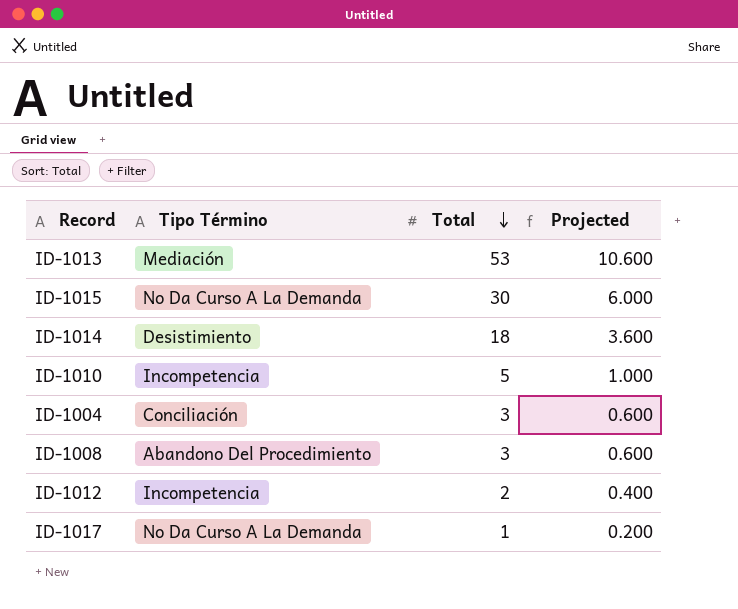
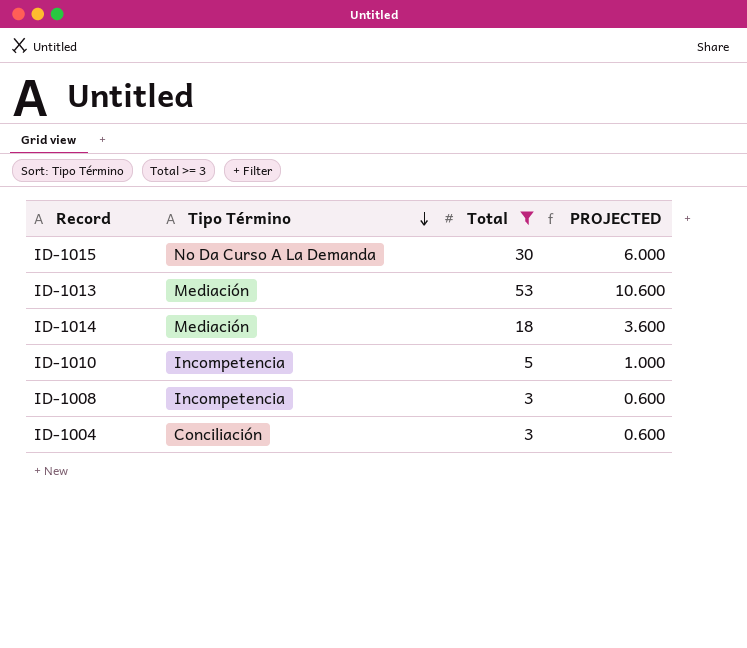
filter: none -> Total >= 3
row order: Total descending -> Tipo Término descending
column name: Projected -> PROJECTED
ID-1014 | Tipo Término: Desistimiento -> Mediación
ID-1008 | Tipo Término: Abandono Del Procedimiento -> Incompetencia

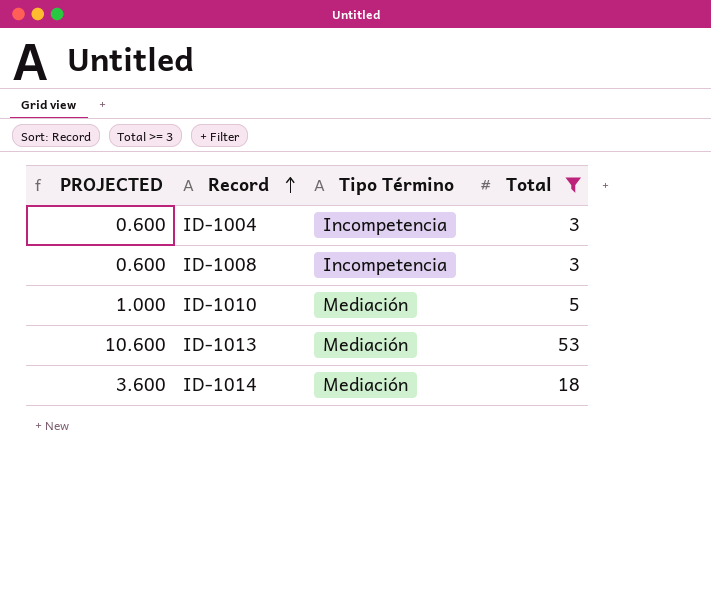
row order: Tipo Término descending -> Record ascending
column PROJECTED | position: 4 -> 1
row ID-1015: No Da Curso A La Demanda | 30 | 6.000 -> none
ID-1004 | Tipo Término: Conciliación -> Incompetencia
ID-1010 | Tipo Término: Incompetencia -> Mediación

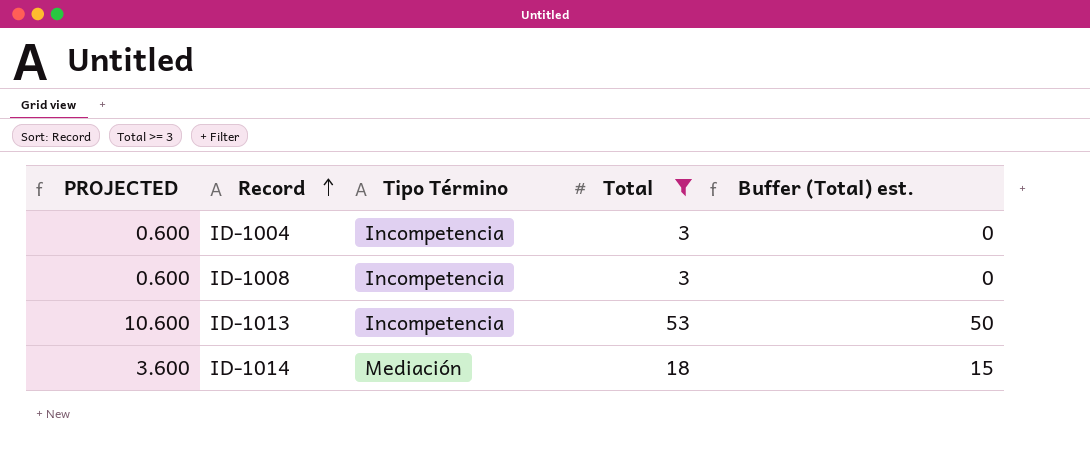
column Buffer (Total) est. | formula: none -> [Total] - 3
row ID-1010: 1.000 | Mediación | 5 -> none
ID-1013 | Tipo Término: Mediación -> Incompetencia

